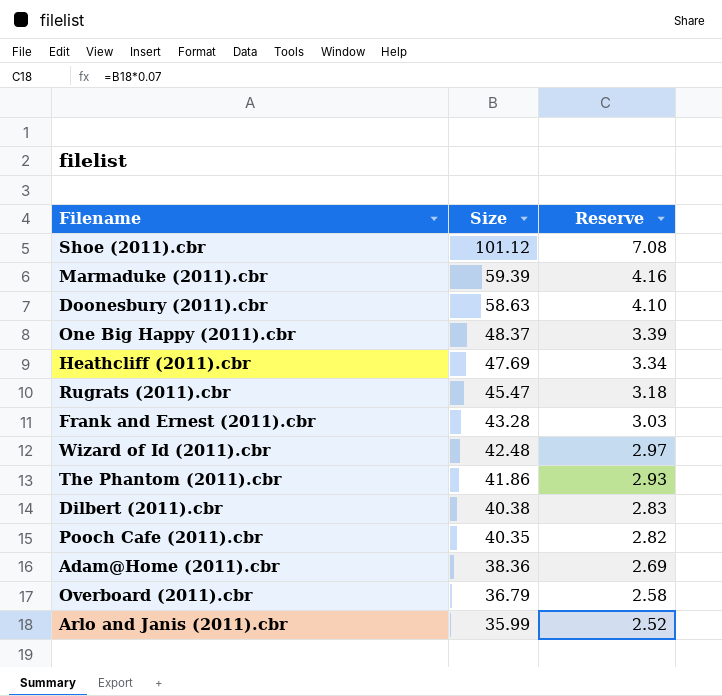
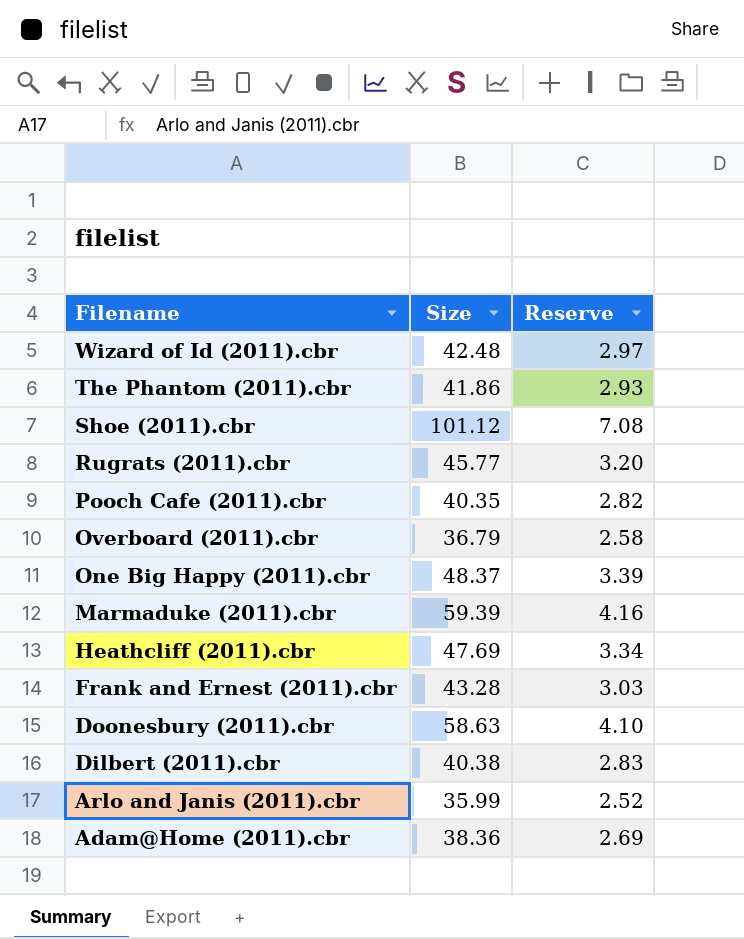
row order: Size descending -> Filename descending
Rugrats (2011).cbr | Size: 45.47 -> 45.77
Rugrats (2011).cbr | Reserve: 3.18 -> 3.20

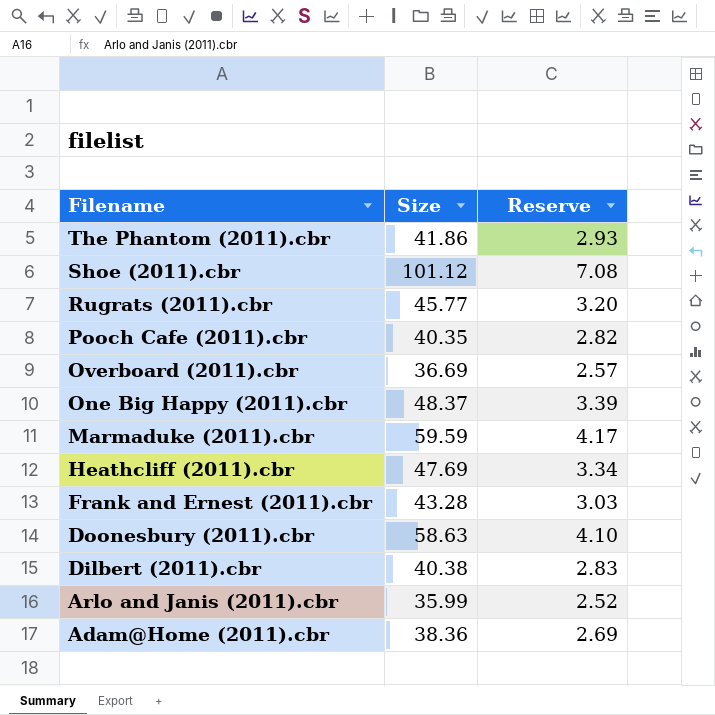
row Wizard of Id (2011).cbr: 42.48 | 2.97 -> none
Overboard (2011).cbr | Size: 36.79 -> 36.69
Overboard (2011).cbr | Reserve: 2.58 -> 2.57
Marmaduke (2011).cbr | Size: 59.39 -> 59.59
Marmaduke (2011).cbr | Reserve: 4.16 -> 4.17

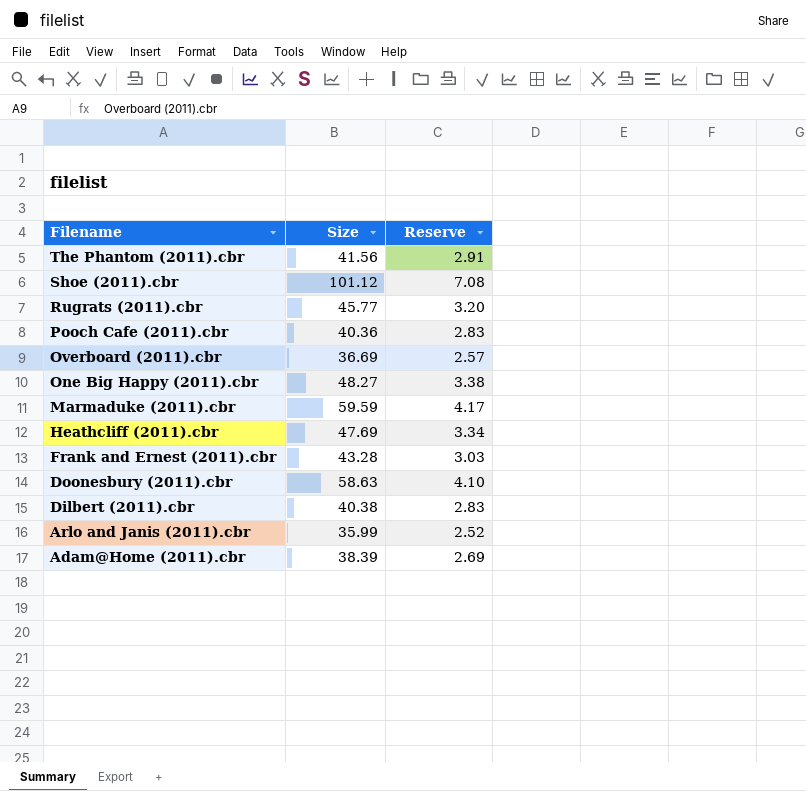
The Phantom (2011).cbr | Size: 41.86 -> 41.56
The Phantom (2011).cbr | Reserve: 2.93 -> 2.91
Pooch Cafe (2011).cbr | Size: 40.35 -> 40.36
Pooch Cafe (2011).cbr | Reserve: 2.82 -> 2.83
One Big Happy (2011).cbr | Size: 48.37 -> 48.27
One Big Happy (2011).cbr | Reserve: 3.39 -> 3.38
Adam@Home (2011).cbr | Size: 38.36 -> 38.39

